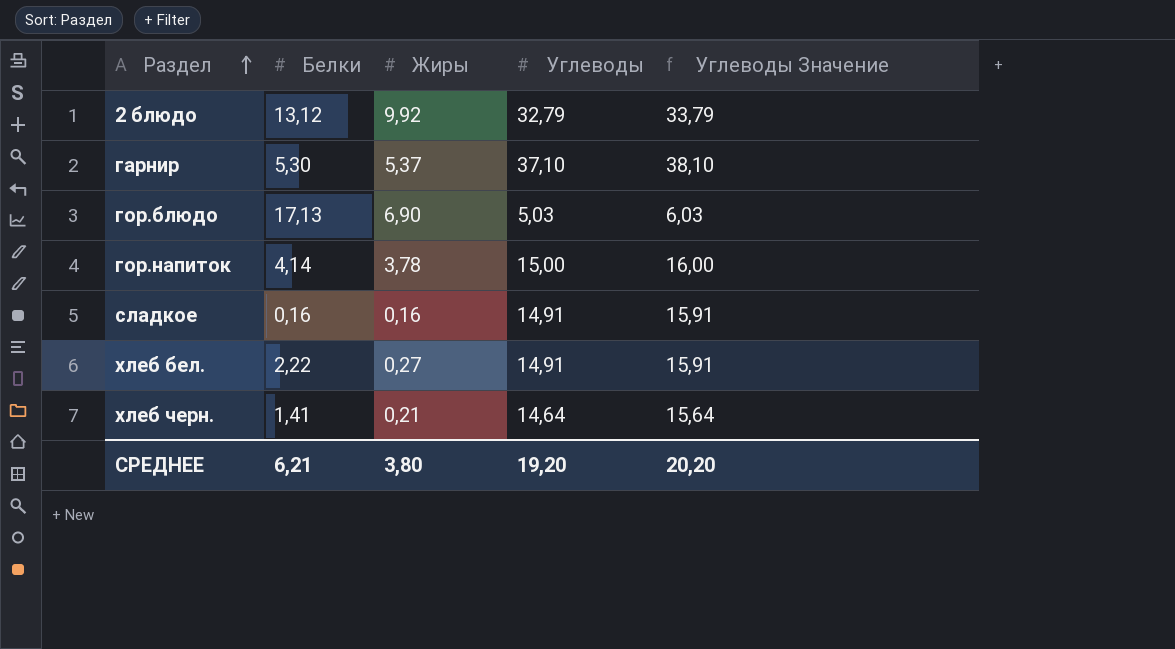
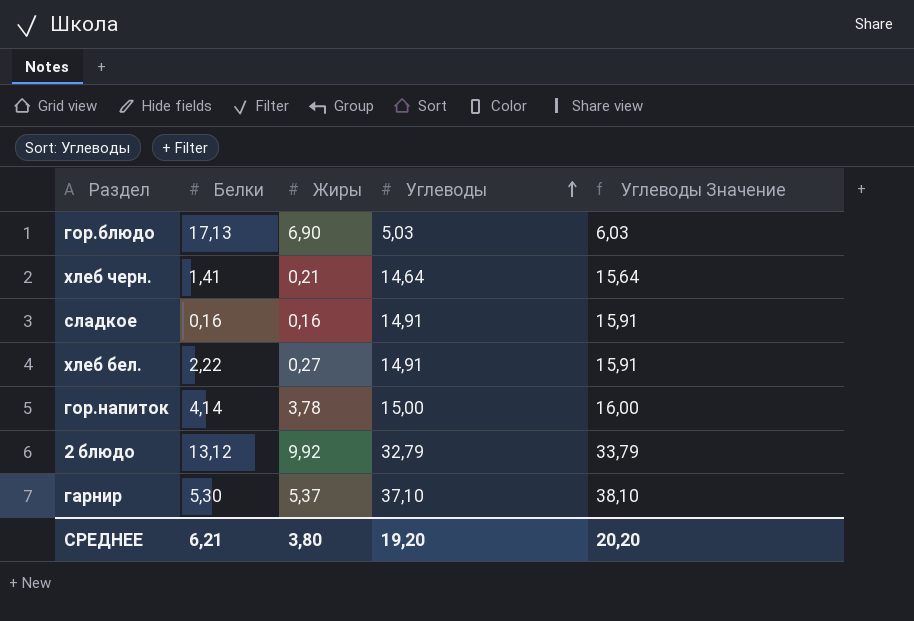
row order: Раздел ascending -> Углеводы ascending

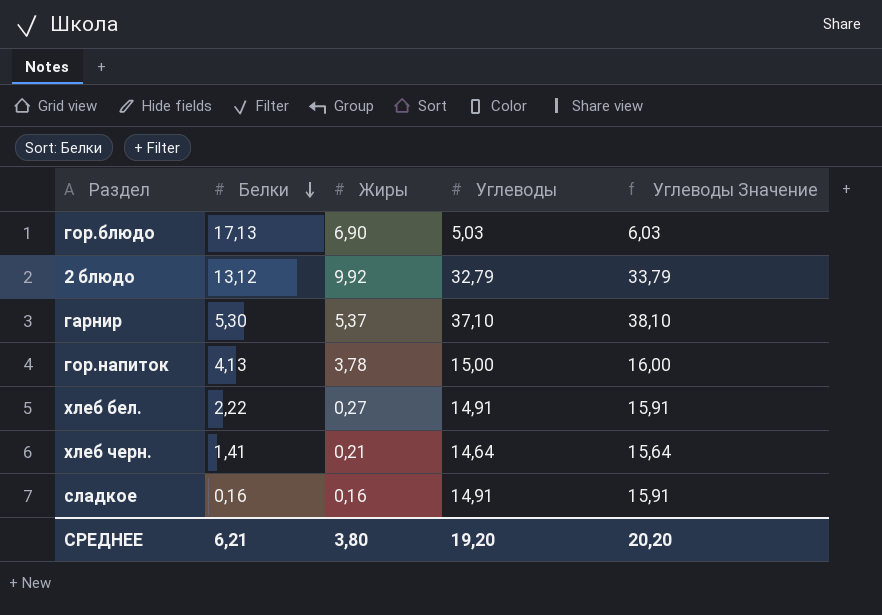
row order: Углеводы ascending -> Белки descending
гор.напиток | Белки: 4,14 -> 4,13

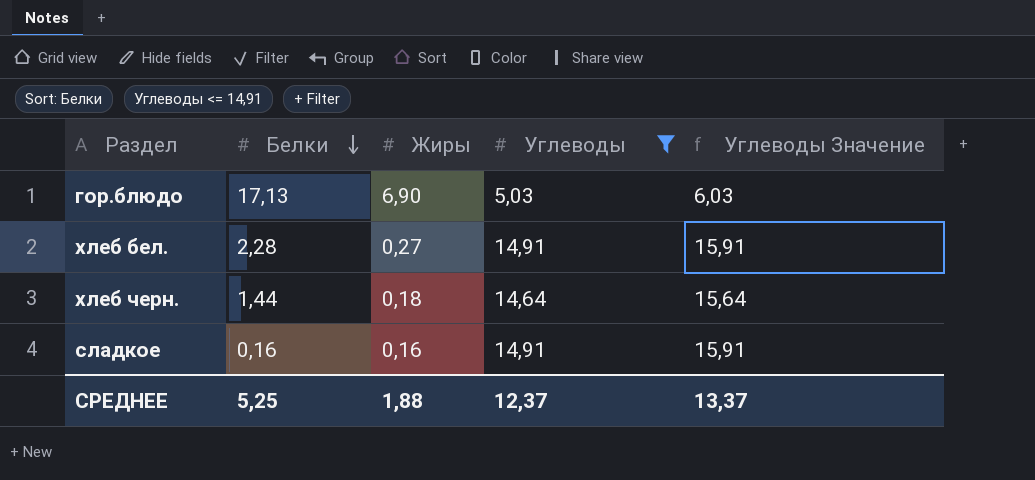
filter: none -> Углеводы <= 14,91
хлеб бел. | Белки: 2,22 -> 2,28
хлеб черн. | Белки: 1,41 -> 1,44
хлеб черн. | Жиры: 0,21 -> 0,18
СРЕДНЕЕ | Белки: 6,21 -> 5,25
СРЕДНЕЕ | Жиры: 3,80 -> 1,88
СРЕДНЕЕ | Углеводы: 19,20 -> 12,37
СРЕДНЕЕ | Углеводы Значение: 20,20 -> 13,37

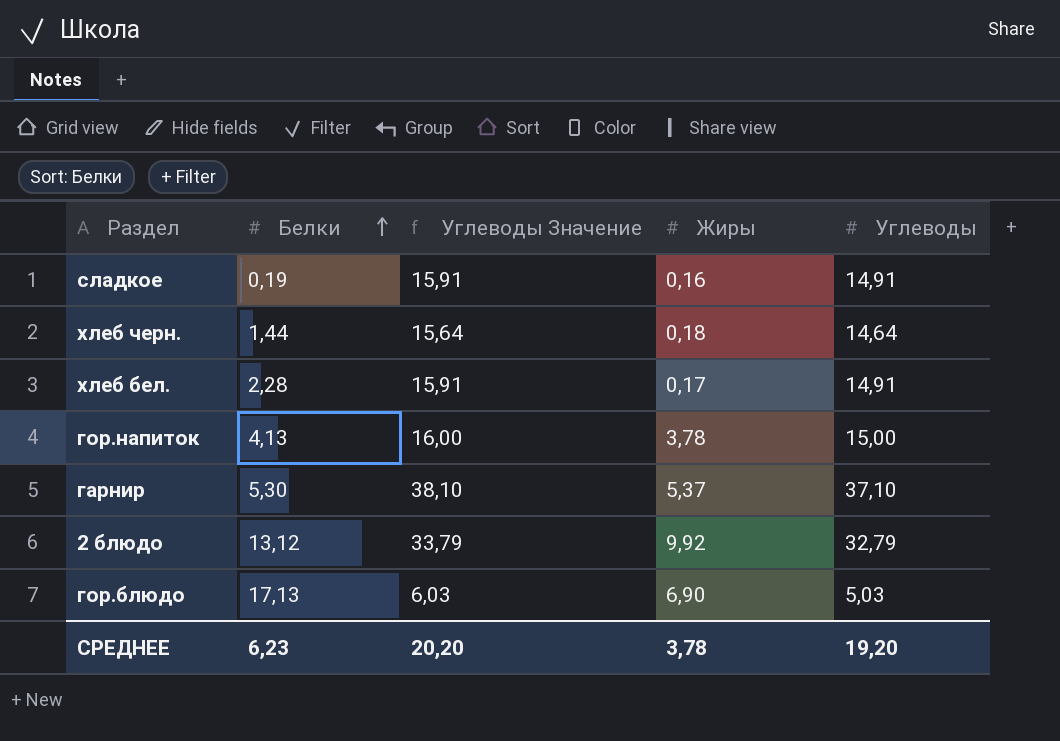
filter: Углеводы <= 14,91 -> none
row order: Белки descending -> Белки ascending
column Углеводы Значение | position: 5 -> 3
сладкое | Белки: 0,16 -> 0,19
хлеб бел. | Жиры: 0,27 -> 0,17
СРЕДНЕЕ | Белки: 5,25 -> 6,23
СРЕДНЕЕ | Углеводы Значение: 13,37 -> 20,20
СРЕДНЕЕ | Жиры: 1,88 -> 3,78
СРЕДНЕЕ | Углеводы: 12,37 -> 19,20

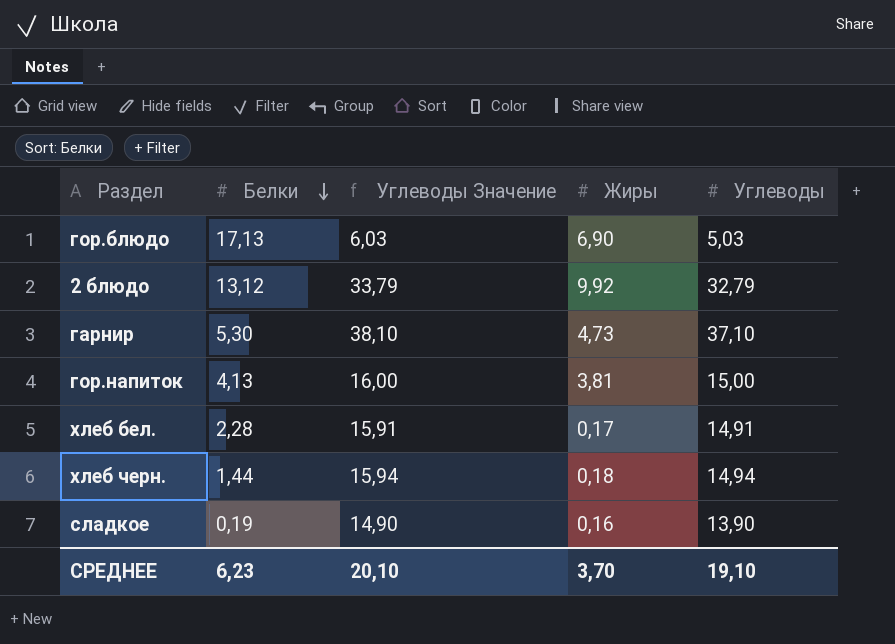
row order: Белки ascending -> Белки descending
гарнир | Жиры: 5,37 -> 4,73
гор.напиток | Жиры: 3,78 -> 3,81
хлеб черн. | Углеводы Значение: 15,64 -> 15,94
хлеб черн. | Углеводы: 14,64 -> 14,94
сладкое | Углеводы Значение: 15,91 -> 14,90
сладкое | Углеводы: 14,91 -> 13,90
СРЕДНЕЕ | Углеводы Значение: 20,20 -> 20,10
СРЕДНЕЕ | Жиры: 3,78 -> 3,70
СРЕДНЕЕ | Углеводы: 19,20 -> 19,10

